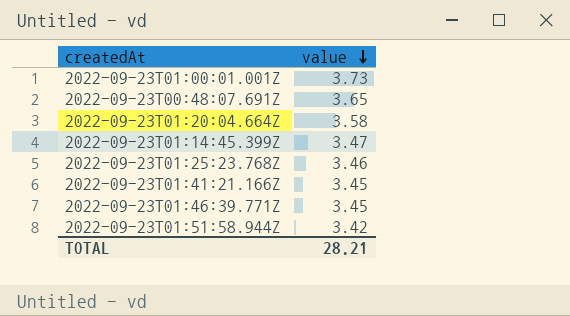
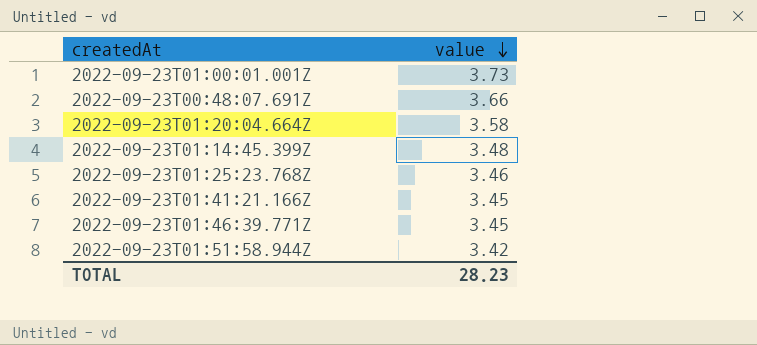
2022-09-23T00:48:07.691Z | value: 3.65 -> 3.66
2022-09-23T01:14:45.399Z | value: 3.47 -> 3.48
TOTAL | value: 28.21 -> 28.23

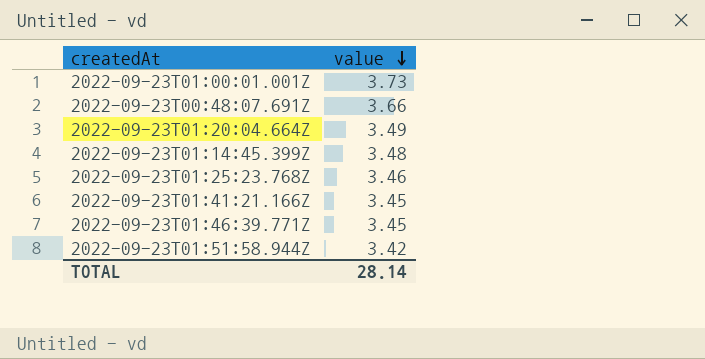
2022-09-23T01:20:04.664Z | value: 3.58 -> 3.49
TOTAL | value: 28.23 -> 28.14

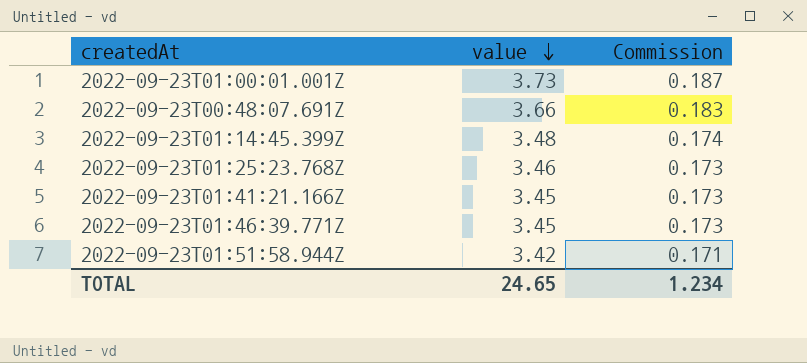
column Commission | formula: none -> [value] * 0.05
row 2022-09-23T01:20:04.664Z: 3.49 -> none
TOTAL | value: 28.14 -> 24.65

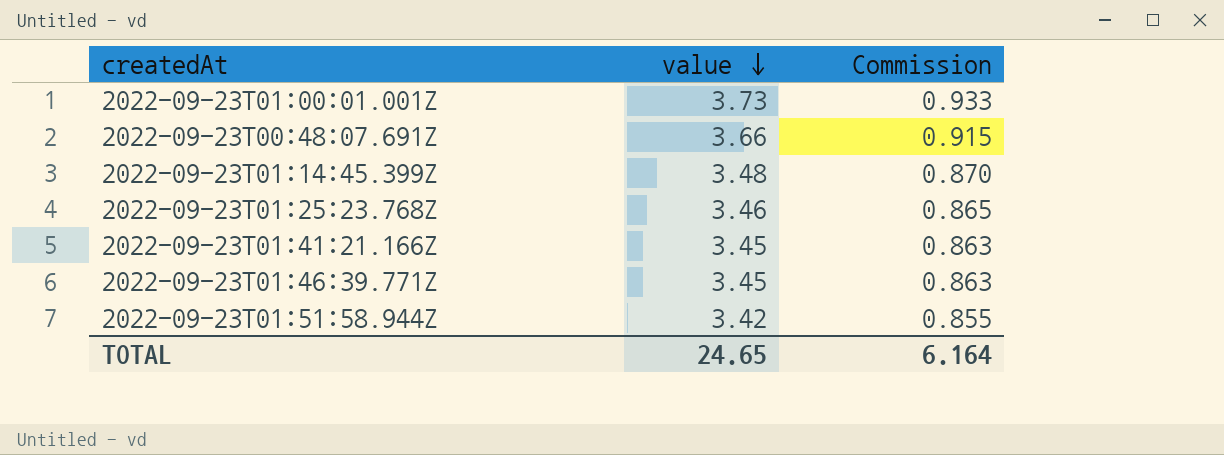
column Commission | formula: [value] * 0.05 -> [value] * 0.25
TOTAL | Commission: 1.234 -> 6.164

